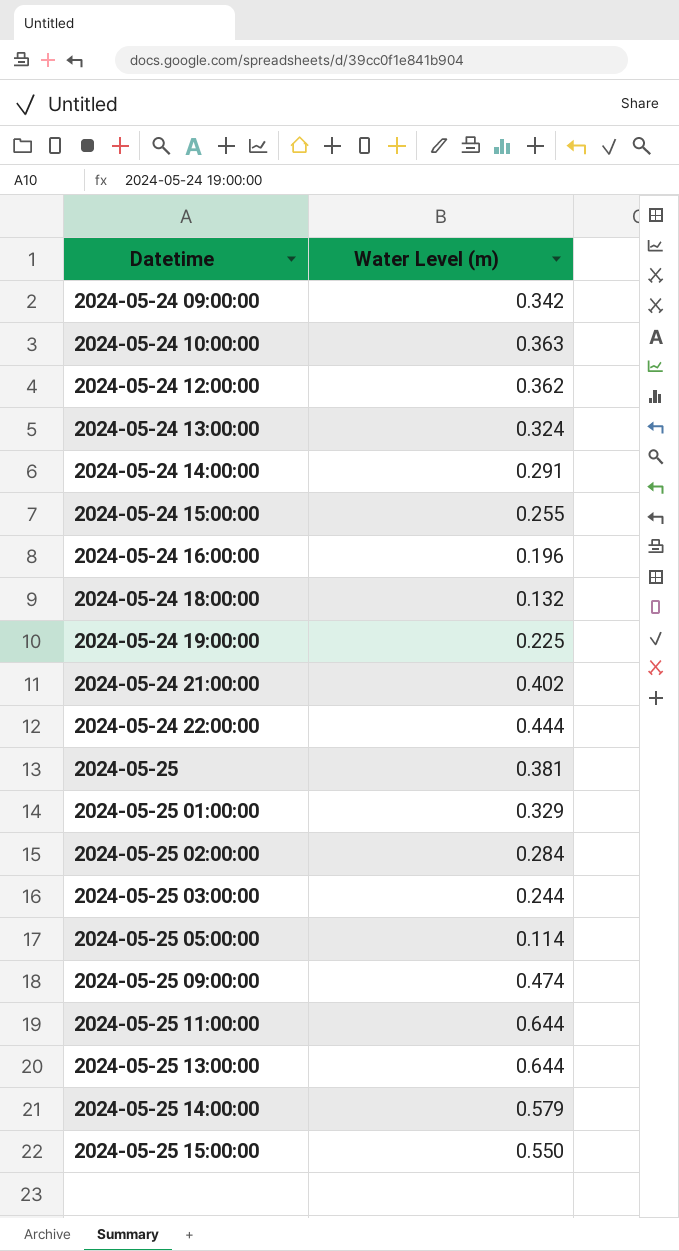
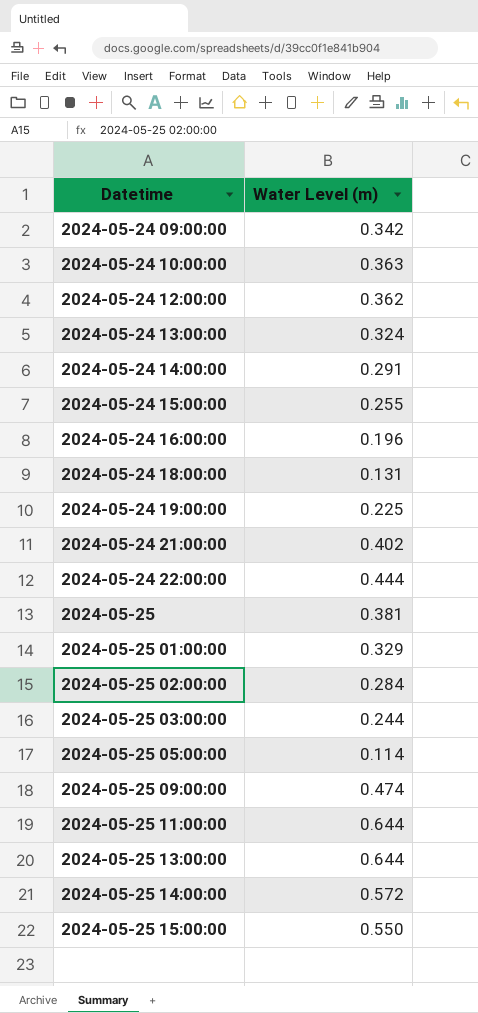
2024-05-24 18:00:00 | Water Level (m): 0.132 -> 0.131
2024-05-25 14:00:00 | Water Level (m): 0.579 -> 0.572

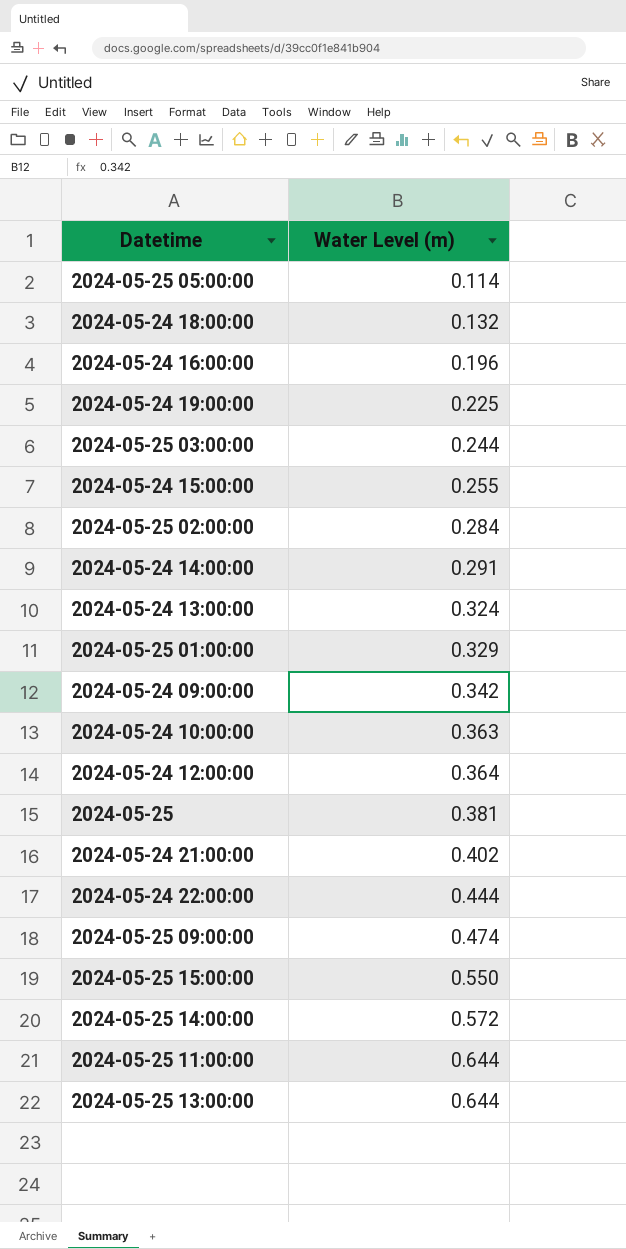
row order: Datetime ascending -> Water Level (m) ascending
2024-05-24 18:00:00 | Water Level (m): 0.131 -> 0.132
2024-05-24 12:00:00 | Water Level (m): 0.362 -> 0.364

